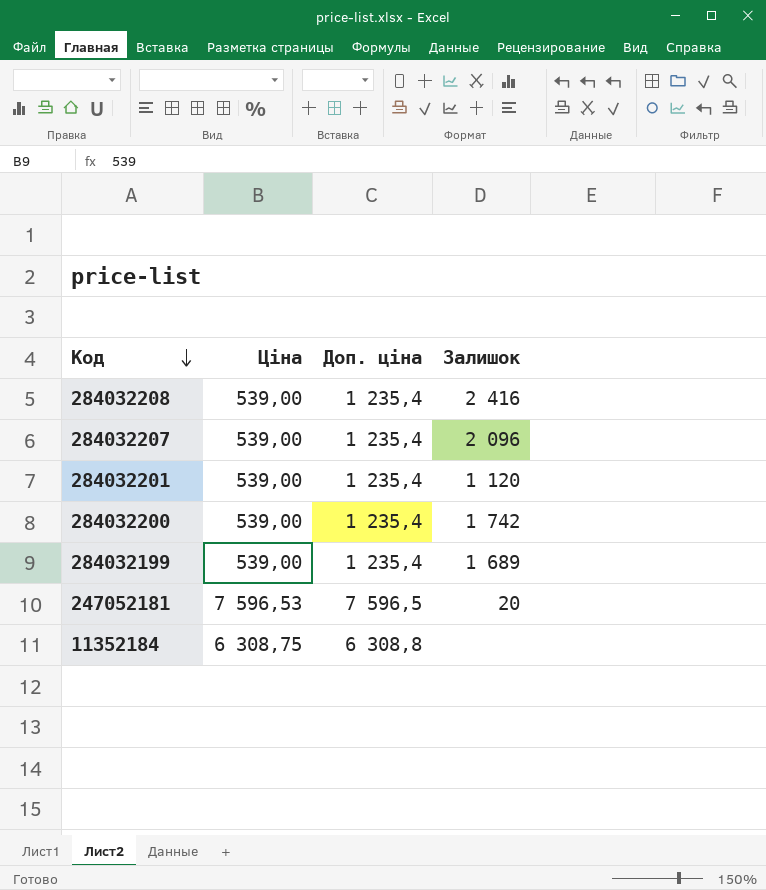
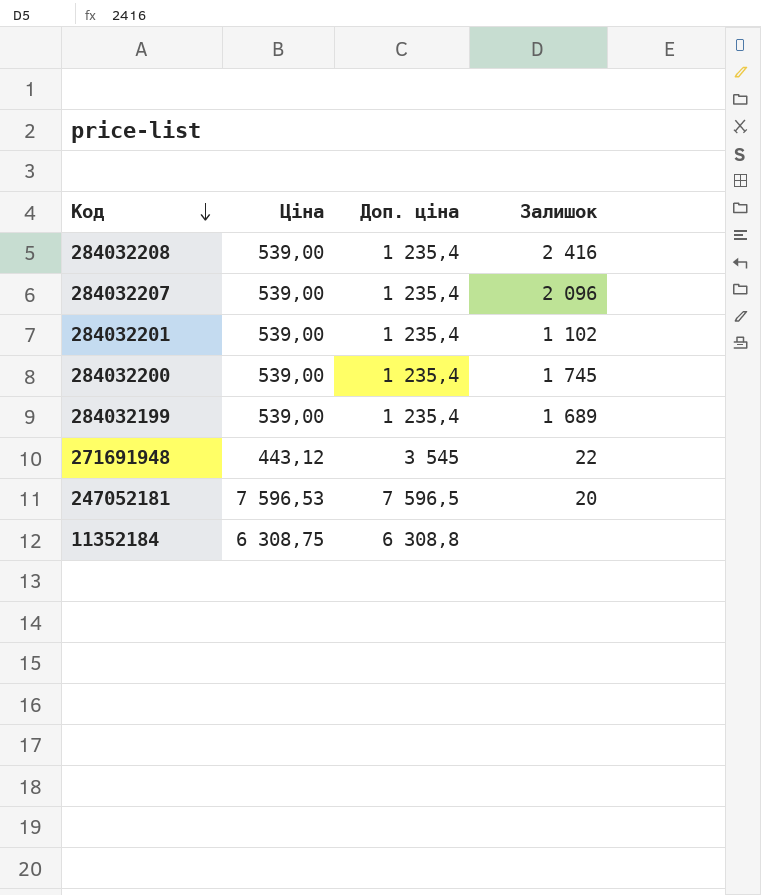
284032201 | Залишок: 1 120 -> 1 102
284032200 | Залишок: 1 742 -> 1 745
row 271691948: none -> 443,12 | 3 545 | 22

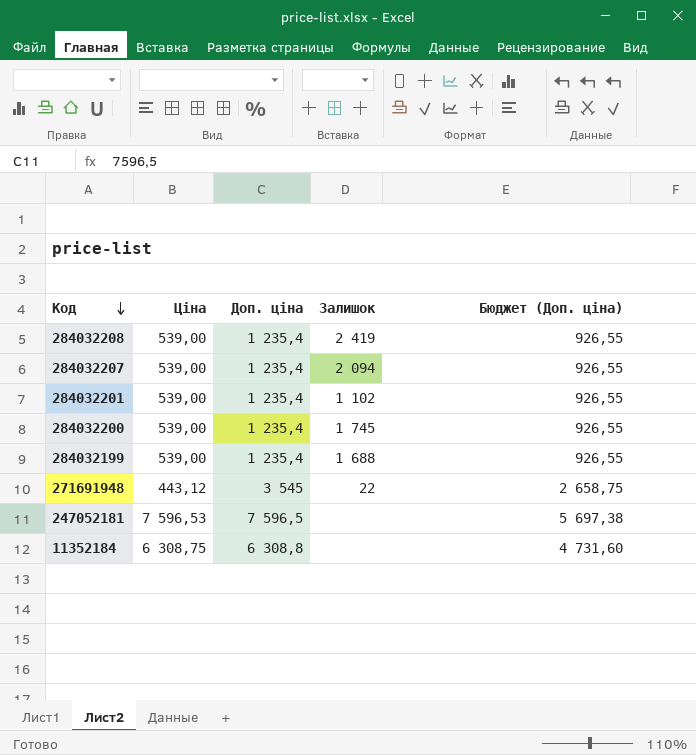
column Бюджет (Доп. ціна) | formula: none -> [Доп. ціна] * 0,75
284032208 | Залишок: 2 416 -> 2 419
284032207 | Залишок: 2 096 -> 2 094
284032199 | Залишок: 1 689 -> 1 688
247052181 | Залишок: 20 -> none

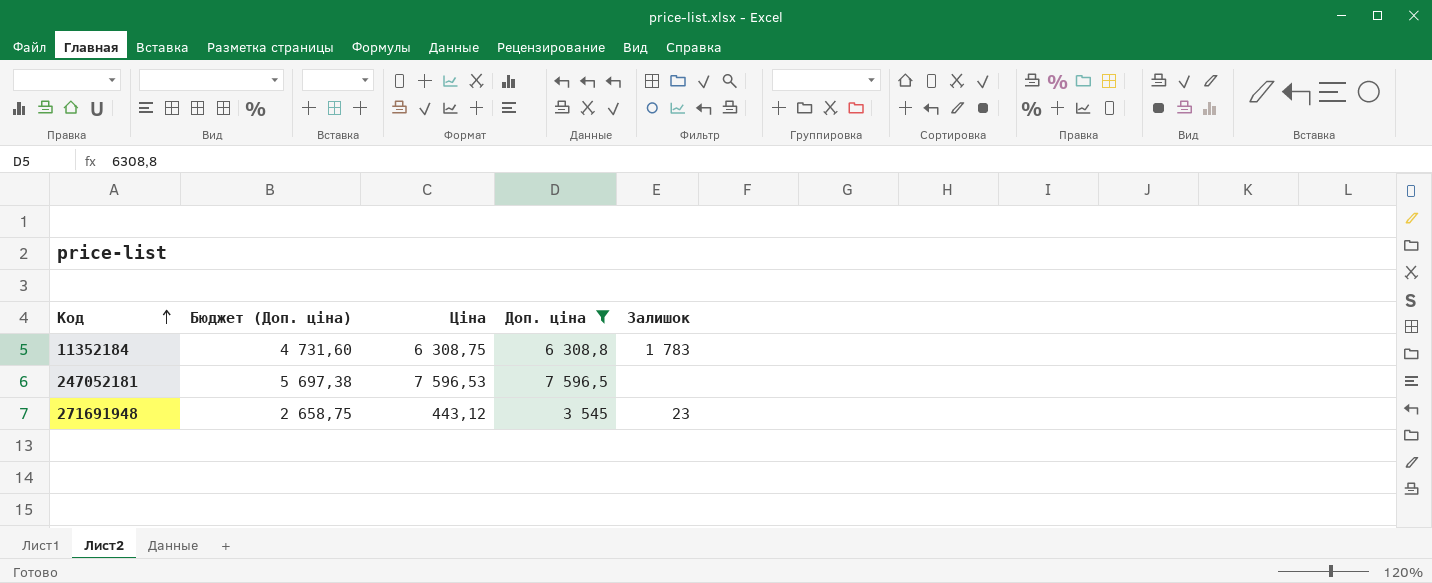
filter: none -> Доп. ціна != 1 235,4
row order: Код descending -> Код ascending
column Бюджет (Доп. ціна) | position: 5 -> 2
11352184 | Залишок: none -> 1 783
271691948 | Залишок: 22 -> 23

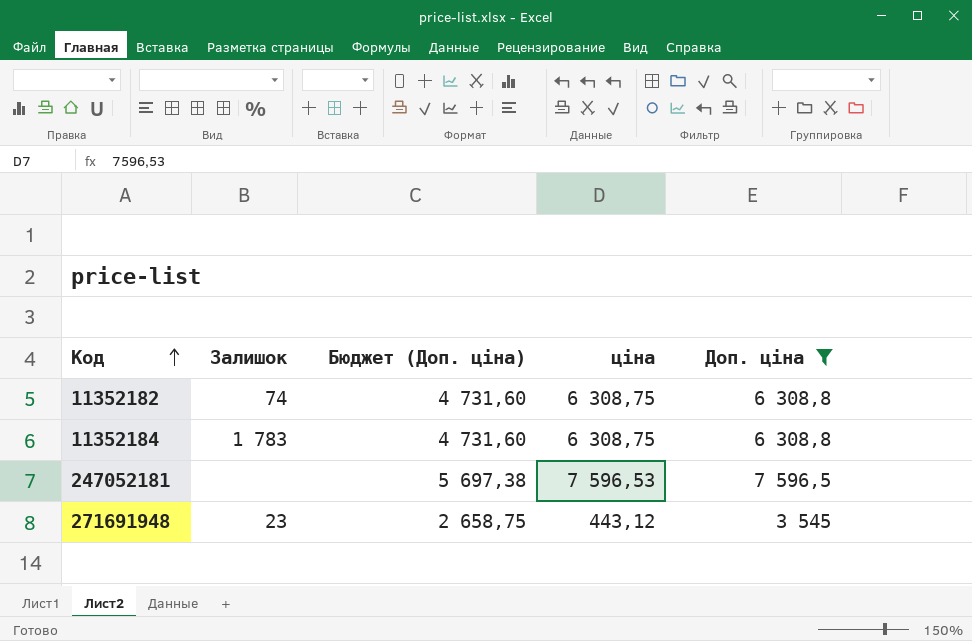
column Залишок | position: 5 -> 2
column name: Ціна -> ціна
row 11352182: none -> 74 | 4 731,60 | 6 308,75 | 6 308,8

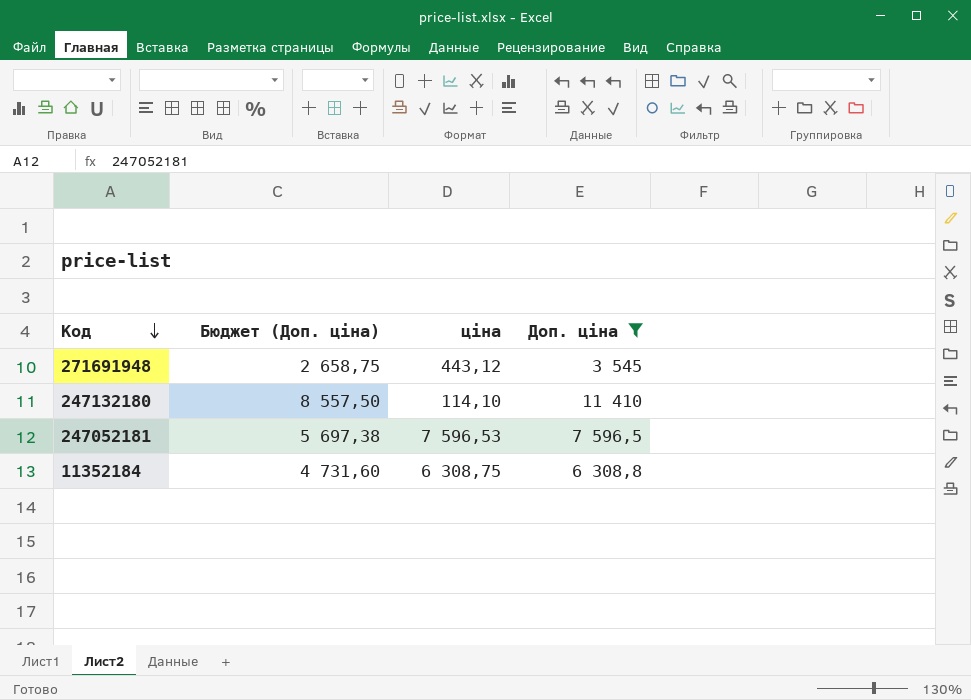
row order: Код ascending -> Код descending
column Залишок | position: 2 -> none
row 11352182: 74 | 4 731,60 | 6 308,75 | 6 308,8 -> none
row 247132180: none -> 8 557,50 | 114,10 | 11 410

